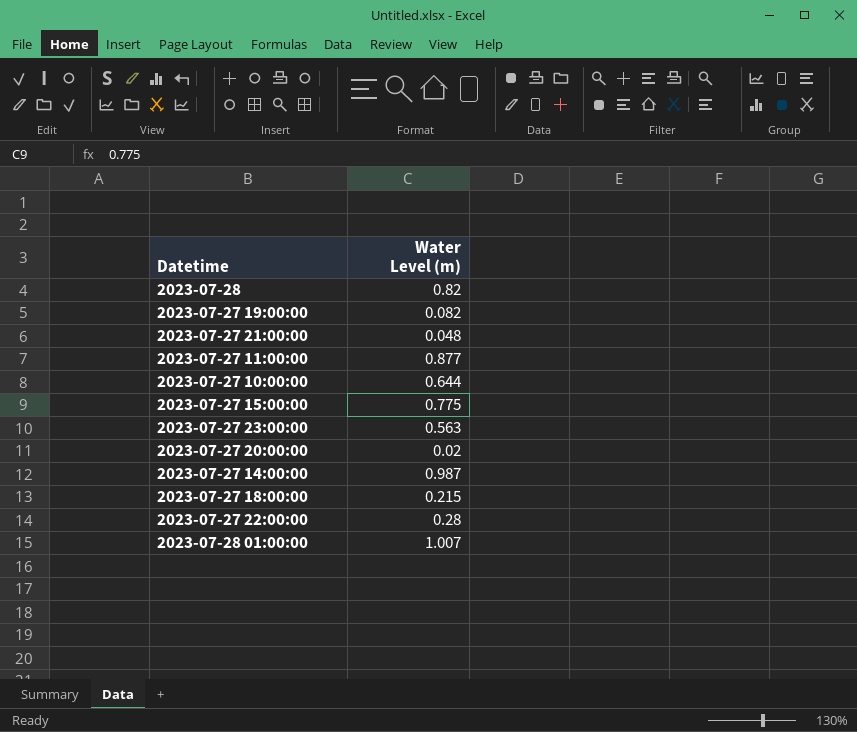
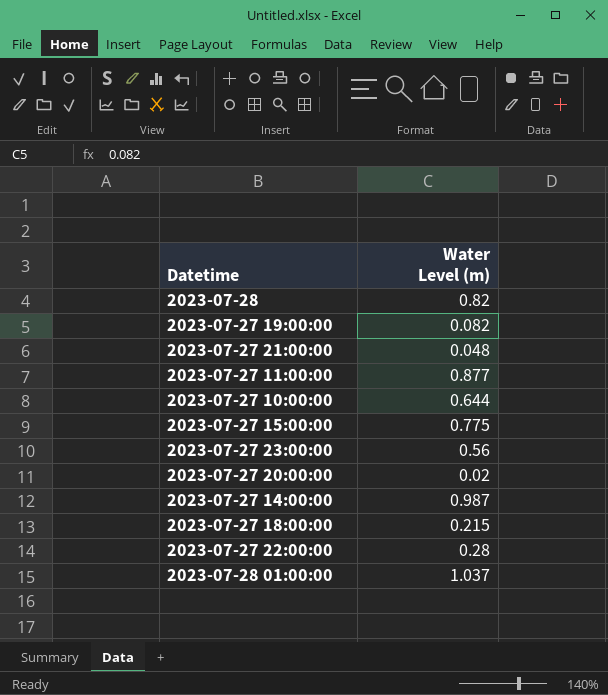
2023-07-27 23:00:00 | Water Level (m): 0.563 -> 0.56
2023-07-28 01:00:00 | Water Level (m): 1.007 -> 1.037

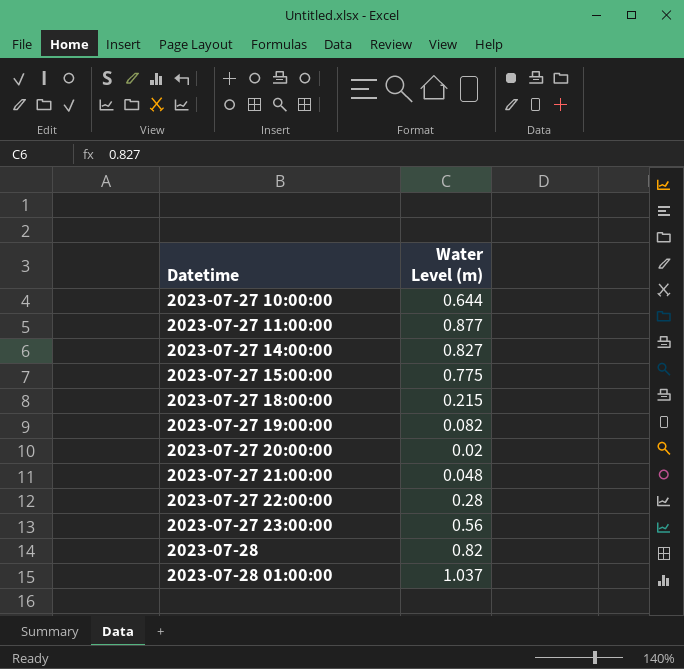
row order: none -> Datetime ascending
2023-07-27 14:00:00 | Water Level (m): 0.987 -> 0.827

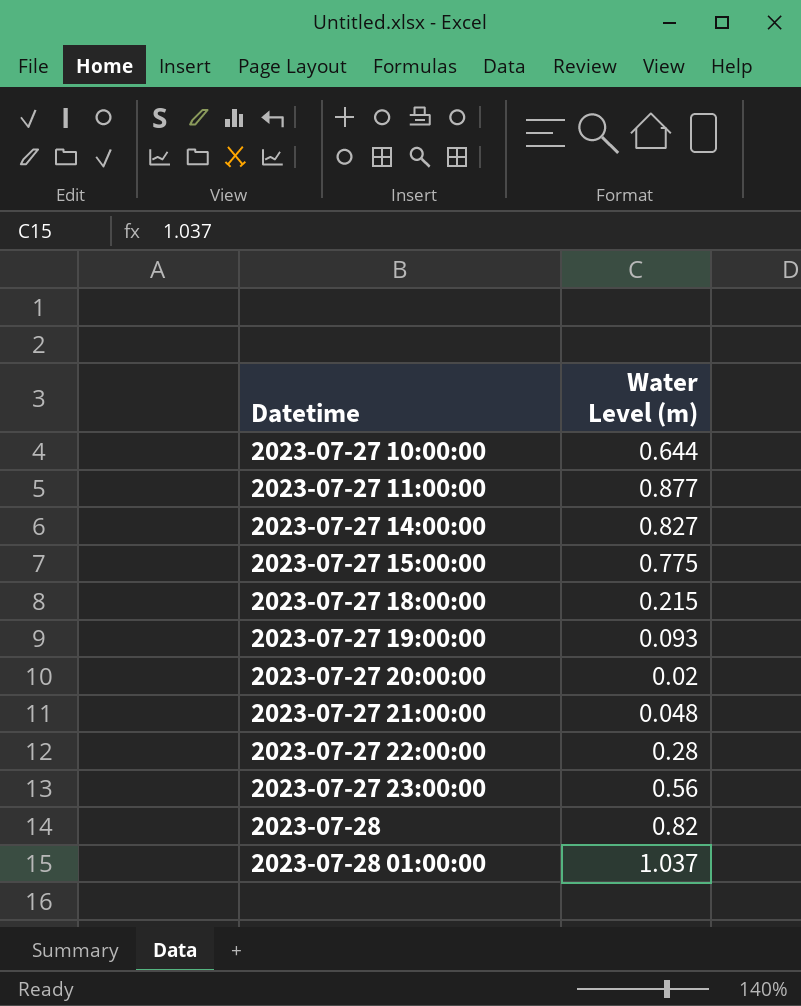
2023-07-27 19:00:00 | Water Level (m): 0.082 -> 0.093

